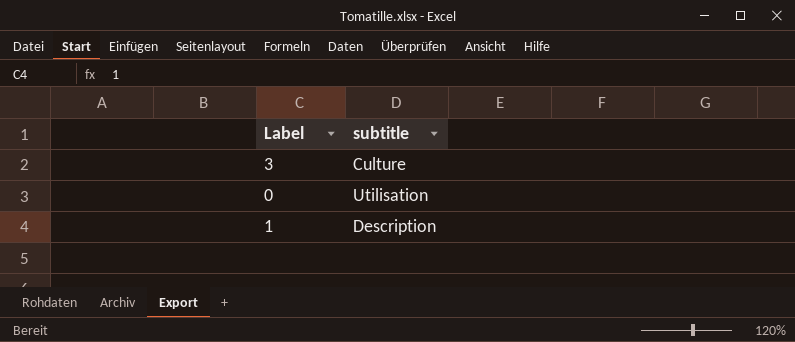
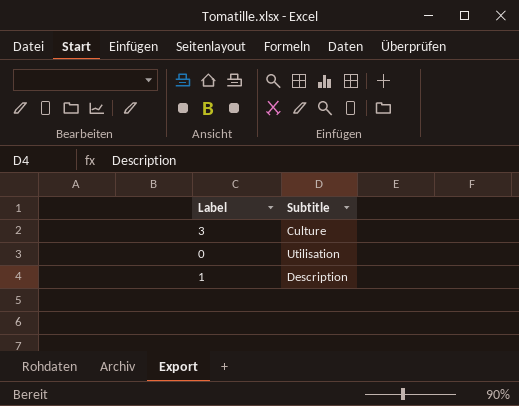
column name: subtitle -> Subtitle

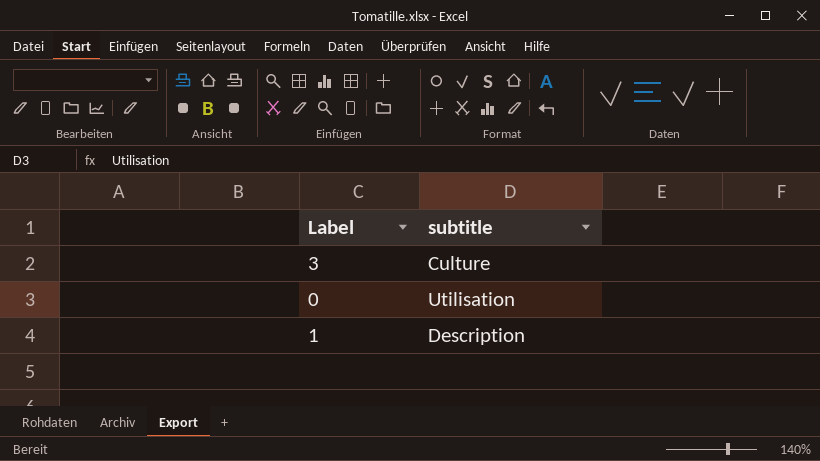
column name: Subtitle -> subtitle

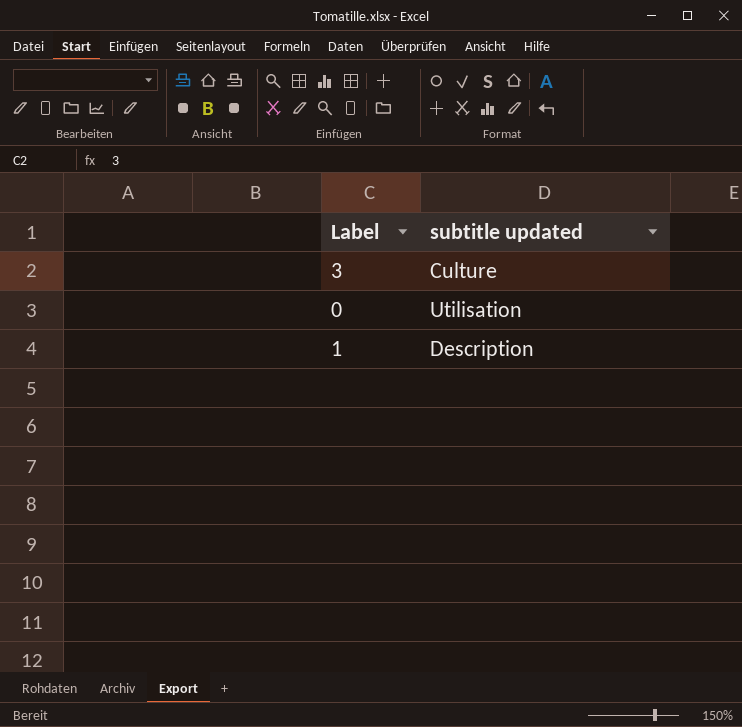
column name: subtitle -> subtitle updated

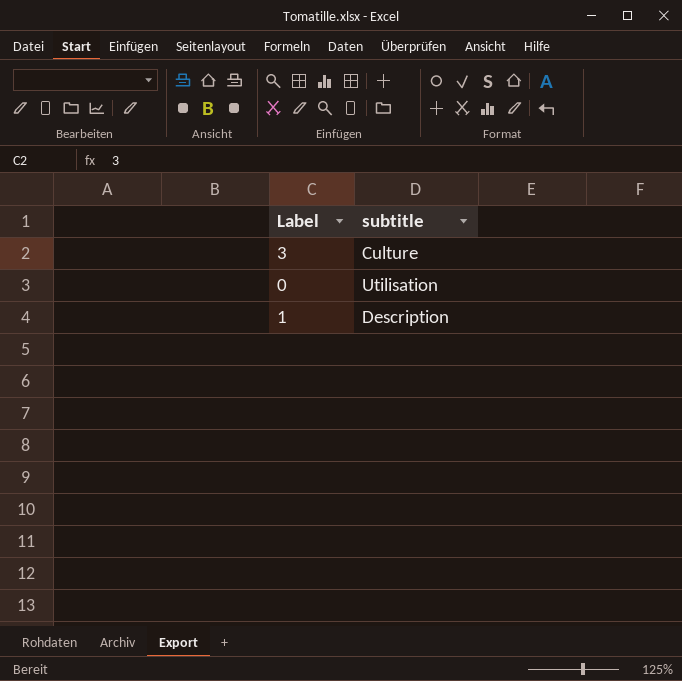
column name: subtitle updated -> subtitle

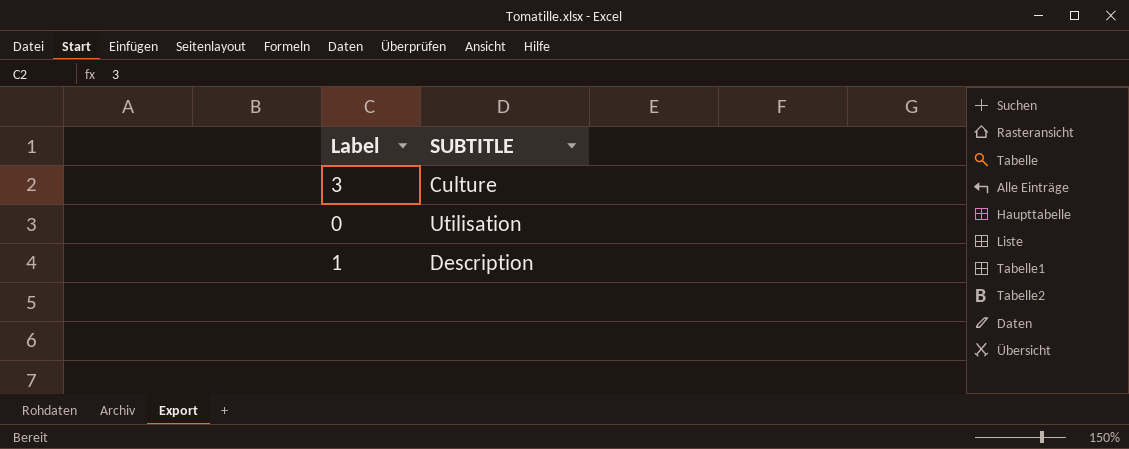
column name: subtitle -> SUBTITLE

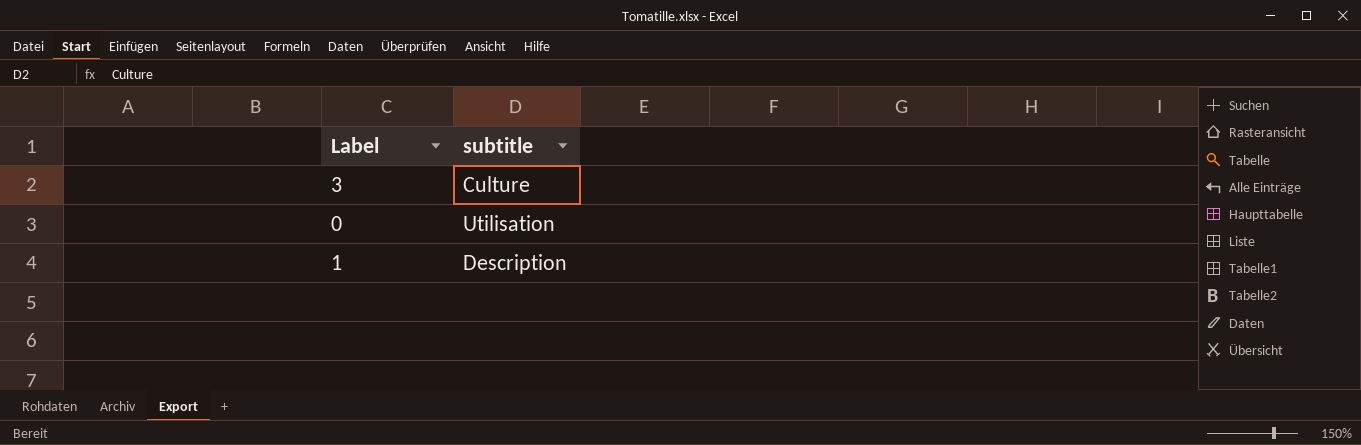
column name: SUBTITLE -> subtitle

